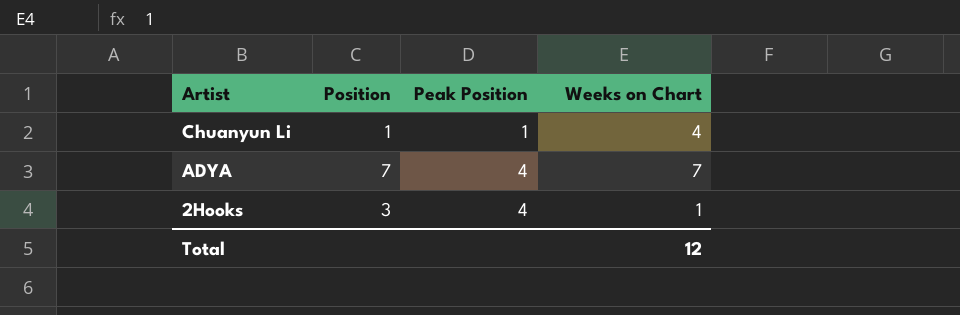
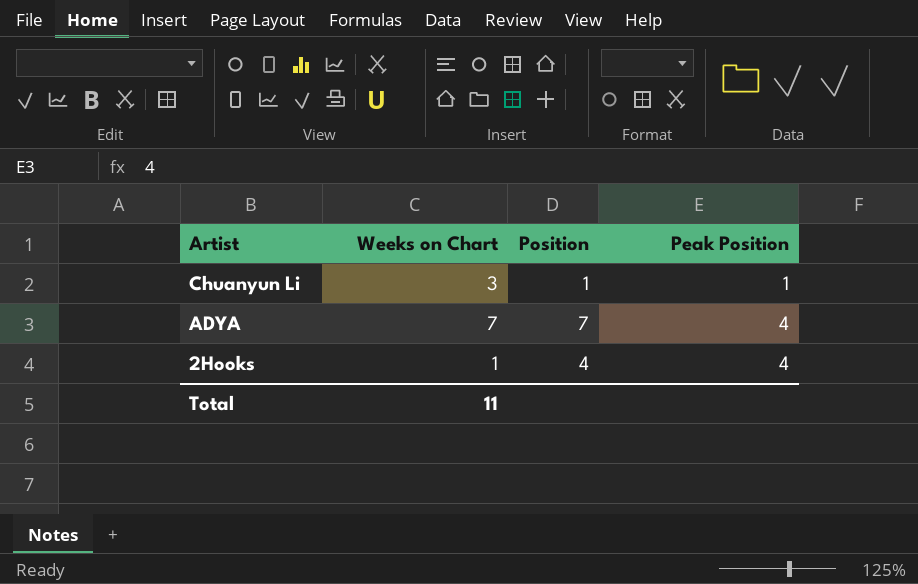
column Weeks on Chart | position: 4 -> 2
Chuanyun Li | Weeks on Chart: 4 -> 3
2Hooks | Position: 3 -> 4
Total | Weeks on Chart: 12 -> 11

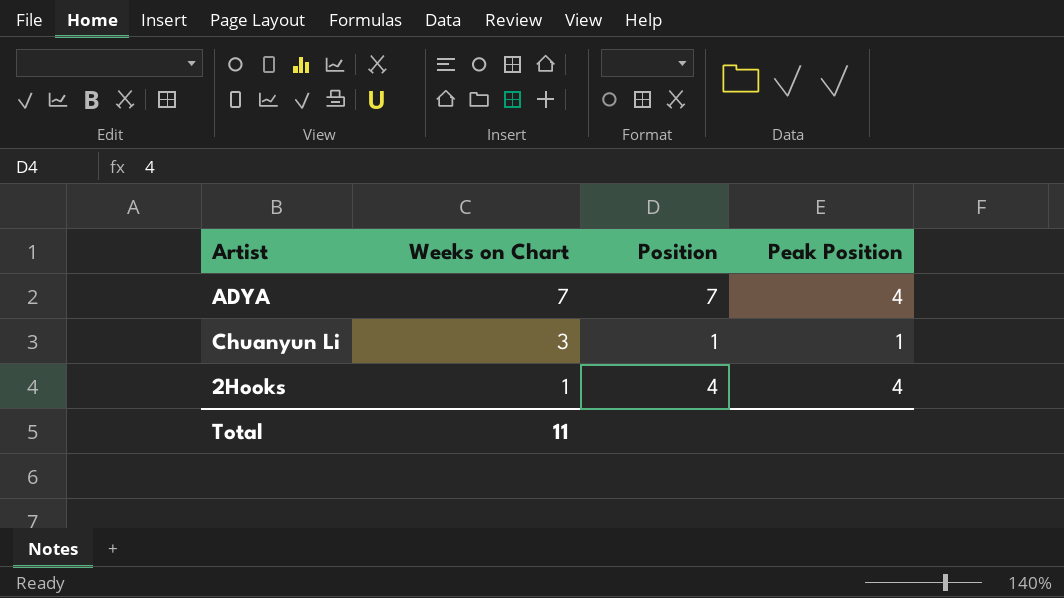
row order: Artist descending -> Weeks on Chart descending

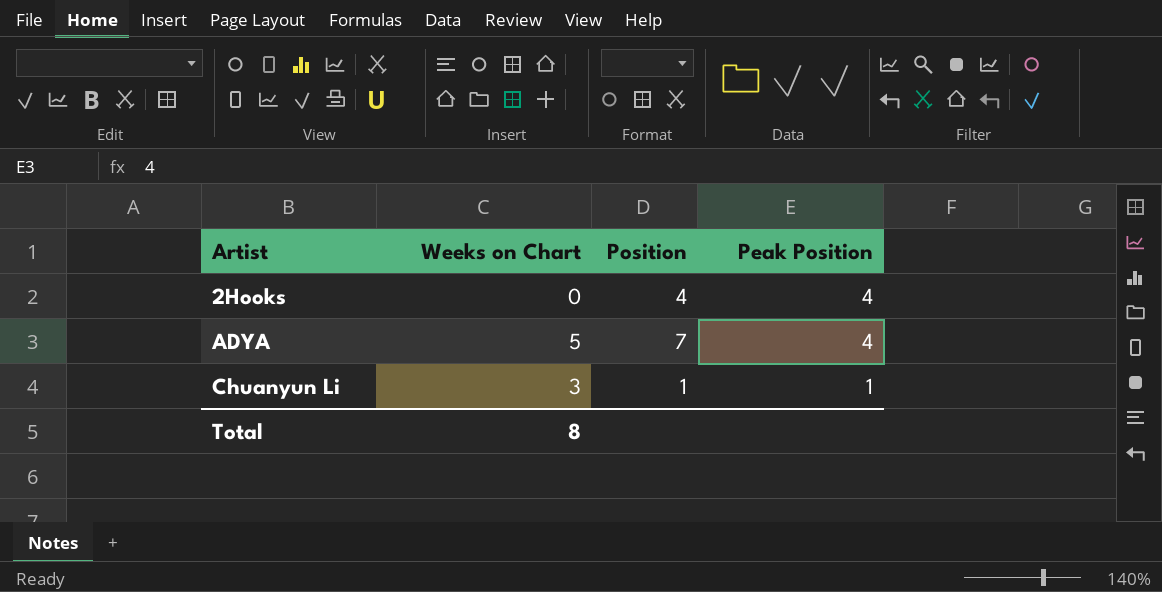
row order: Weeks on Chart descending -> Artist ascending
2Hooks | Weeks on Chart: 1 -> 0
ADYA | Weeks on Chart: 7 -> 5
Total | Weeks on Chart: 11 -> 8

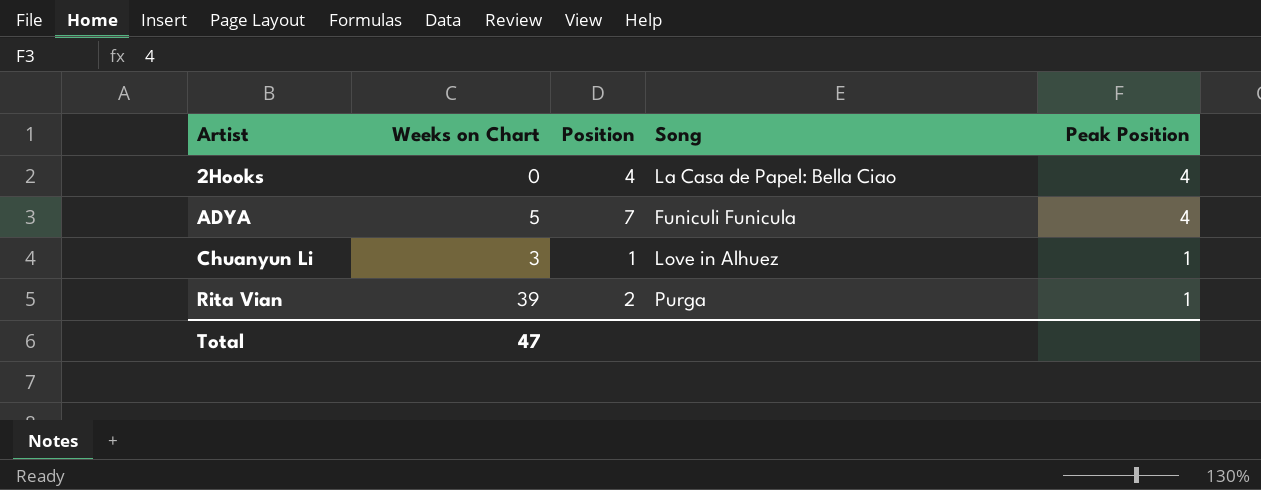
column Song | position: none -> 4
row Rita Vian: none -> 39 | 2 | Purga | 1
Total | Weeks on Chart: 8 -> 47

